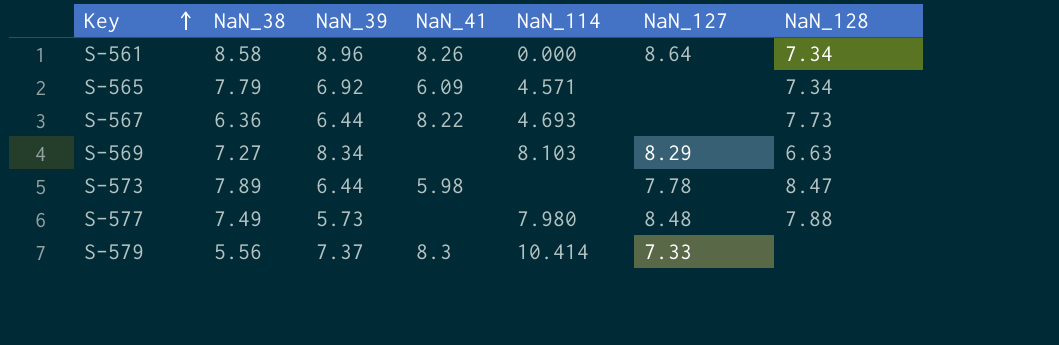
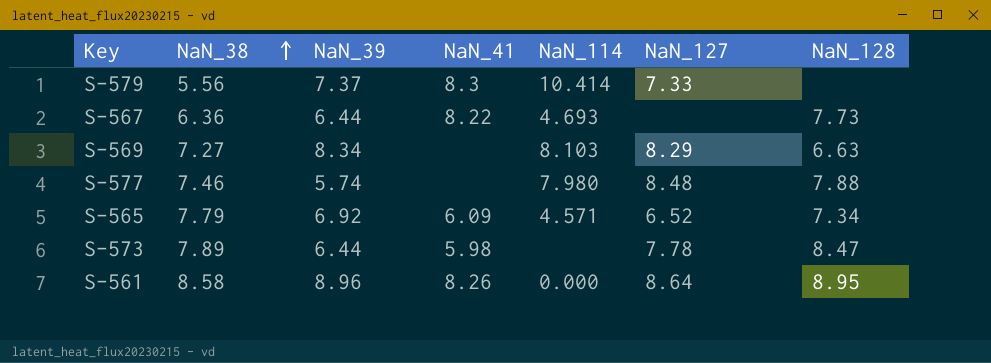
row order: Key ascending -> NaN_38 ascending
S-577 | NaN_38: 7.49 -> 7.46
S-577 | NaN_39: 5.73 -> 5.74
S-565 | NaN_127: none -> 6.52
S-561 | NaN_128: 7.34 -> 8.95

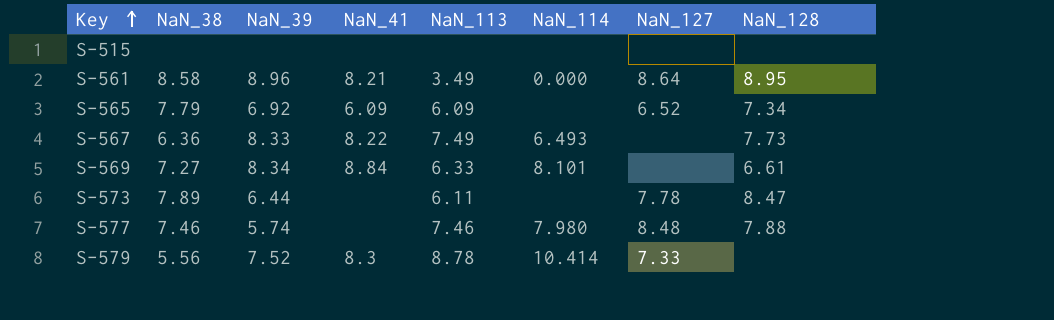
row order: NaN_38 ascending -> Key ascending
column NaN_113 | position: none -> 5
row S-515: none -> none | none | none | none | none | none | none
S-561 | NaN_41: 8.26 -> 8.21
S-565 | NaN_114: 4.571 -> none
S-567 | NaN_39: 6.44 -> 8.33
S-567 | NaN_114: 4.693 -> 6.493
S-569 | NaN_41: none -> 8.84
S-569 | NaN_114: 8.103 -> 8.101
S-569 | NaN_127: 8.29 -> none
S-569 | NaN_128: 6.63 -> 6.61
S-573 | NaN_41: 5.98 -> none
S-579 | NaN_39: 7.37 -> 7.52

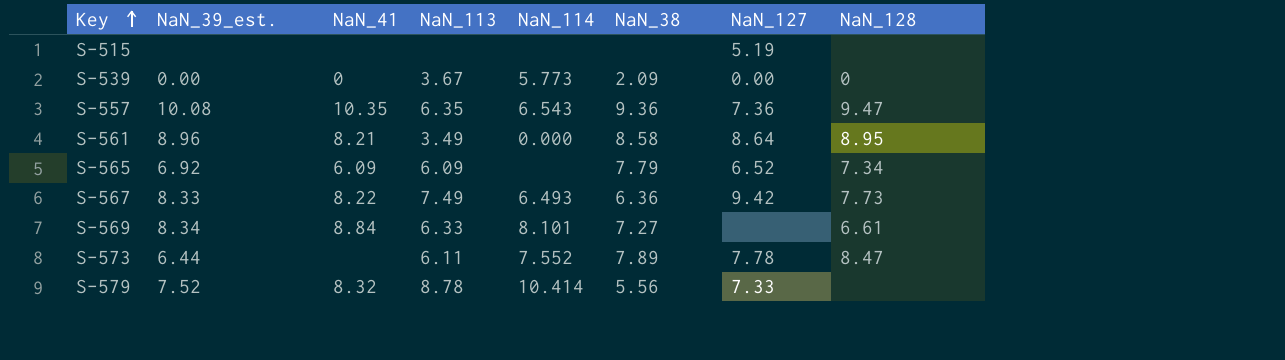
column name: NaN_39 -> NaN_39_est.
column NaN_38 | position: 2 -> 6
row S-577: 7.46 | 5.74 | none | 7.46 | 7.980 | 8.48 | 7.88 -> none
S-515 | NaN_127: none -> 5.19
row S-539: none -> 0.00 | 0 | 3.67 | 5.773 | 2.09 | 0.00 | 0
row S-557: none -> 10.08 | 10.35 | 6.35 | 6.543 | 9.36 | 7.36 | 9.47
S-567 | NaN_127: none -> 9.42
S-573 | NaN_114: none -> 7.552
S-579 | NaN_41: 8.3 -> 8.32

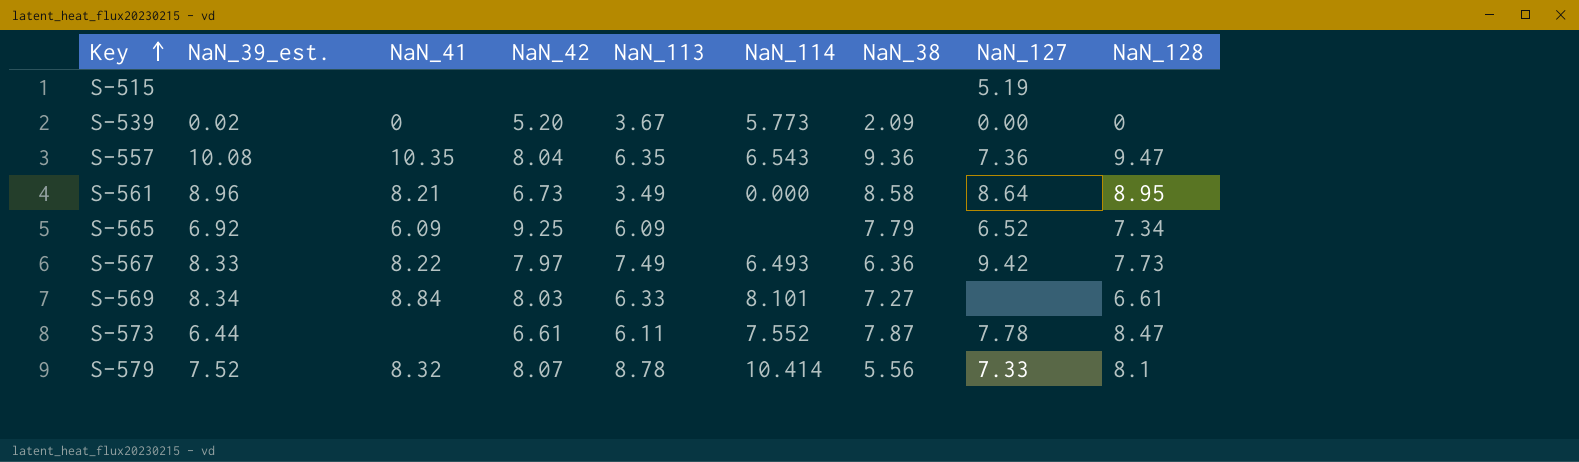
column NaN_42 | position: none -> 4
S-539 | NaN_39_est.: 0.00 -> 0.02
S-573 | NaN_38: 7.89 -> 7.87
S-579 | NaN_128: none -> 8.1

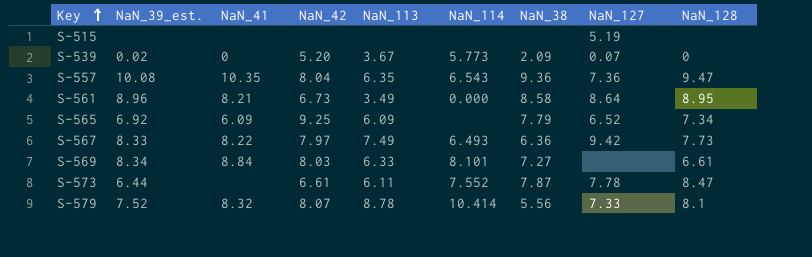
S-539 | NaN_127: 0.00 -> 0.07

